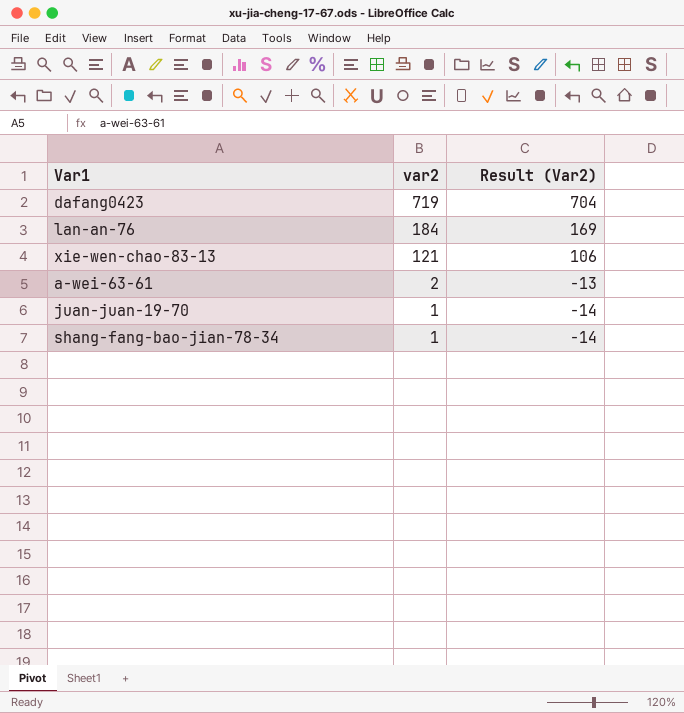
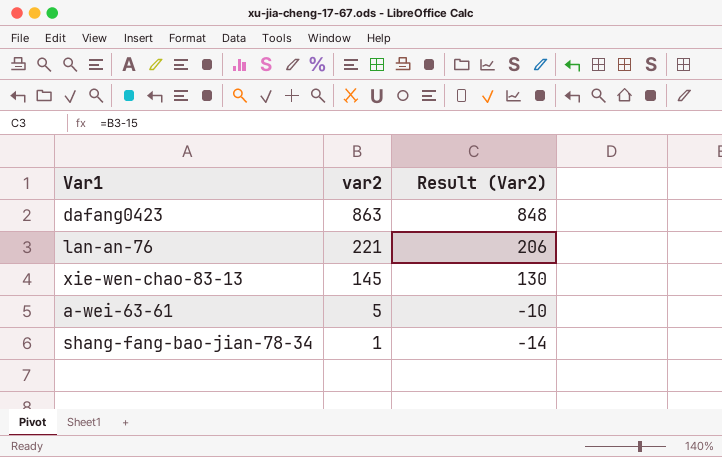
row juan-juan-19-70: 1 | -14 -> none
dafang0423 | var2: 719 -> 863
dafang0423 | Result (Var2): 704 -> 848
lan-an-76 | var2: 184 -> 221
lan-an-76 | Result (Var2): 169 -> 206
xie-wen-chao-83-13 | var2: 121 -> 145
xie-wen-chao-83-13 | Result (Var2): 106 -> 130
a-wei-63-61 | var2: 2 -> 5
a-wei-63-61 | Result (Var2): -13 -> -10

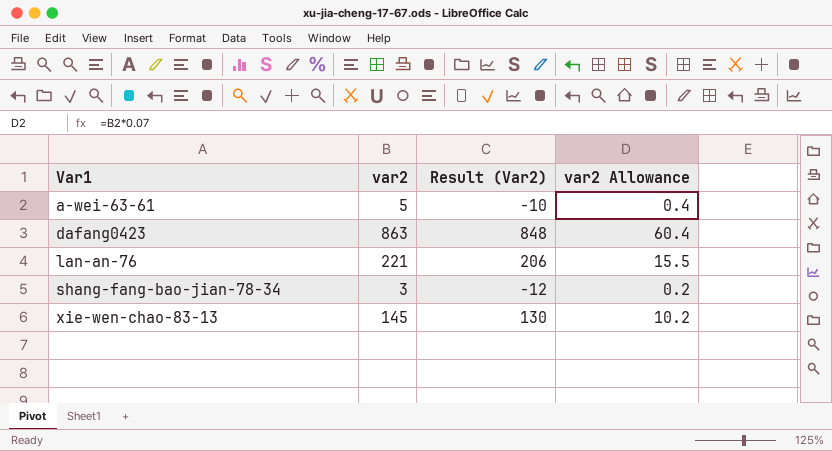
row order: var2 descending -> Var1 ascending
column var2 Allowance | formula: none -> [var2] * 0.07
shang-fang-bao-jian-78-34 | var2: 1 -> 3
shang-fang-bao-jian-78-34 | Result (Var2): -14 -> -12

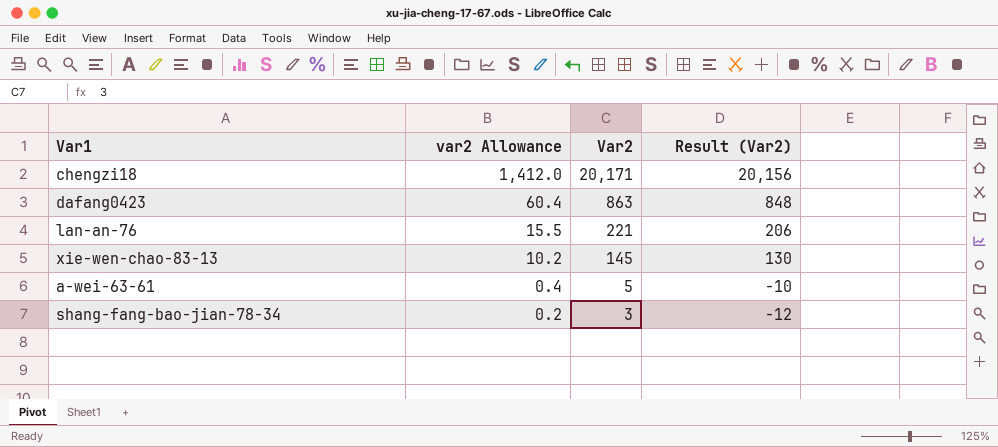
row order: Var1 ascending -> var2 Allowance descending
column var2 Allowance | position: 4 -> 2
column name: var2 -> Var2
row chengzi18: none -> 1,412.0 | 20,171 | 20,156

